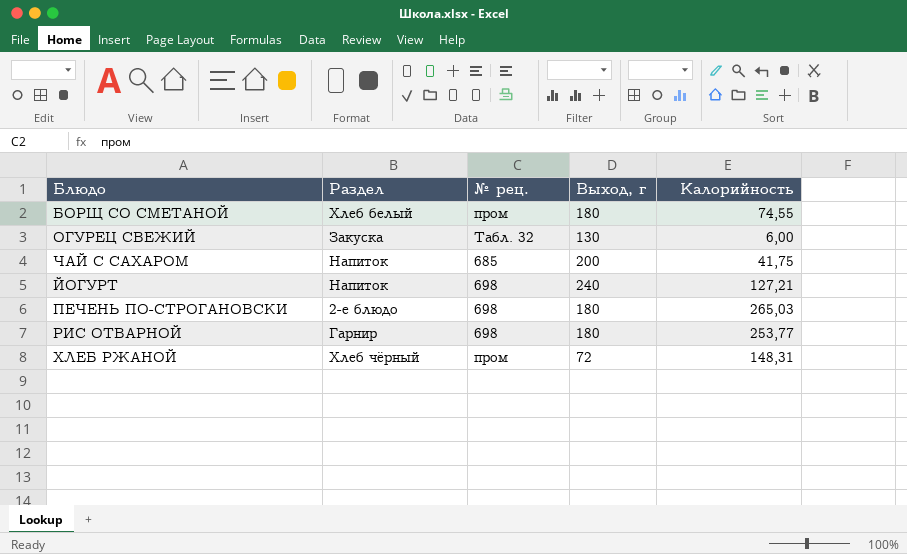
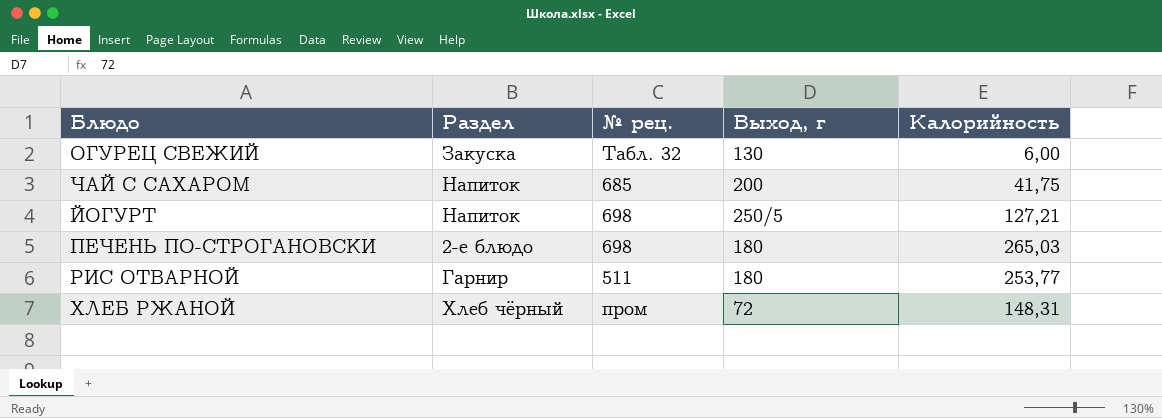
row БОРЩ СО СМЕТАНОЙ: Хлеб белый | пром | 180 | 74,55 -> none
ЙОГУРТ | Выход, г: 240 -> 250/5
РИС ОТВАРНОЙ | № рец.: 698 -> 511

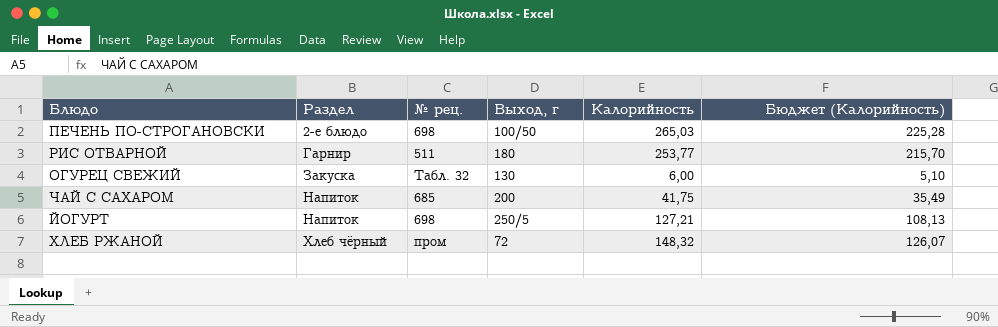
row order: none -> Раздел ascending
column Бюджет (Калорийность) | formula: none -> [Калорийность] * 0,85
ПЕЧЕНЬ ПО-СТРОГАНОВСКИ | Выход, г: 180 -> 100/50
ХЛЕБ РЖАНОЙ | Калорийность: 148,31 -> 148,32

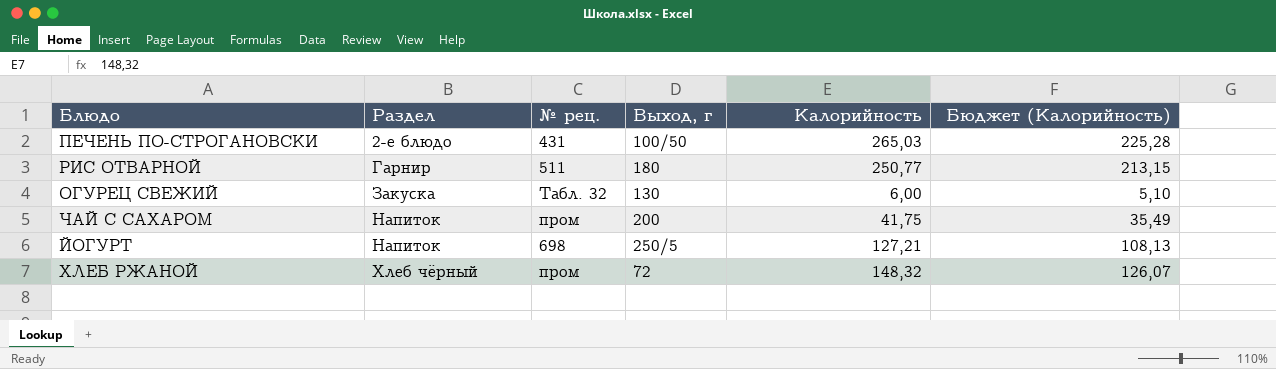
ПЕЧЕНЬ ПО-СТРОГАНОВСКИ | № рец.: 698 -> 431
РИС ОТВАРНОЙ | Калорийность: 253,77 -> 250,77
РИС ОТВАРНОЙ | Бюджет (Калорийность): 215,70 -> 213,15
ЧАЙ С САХАРОМ | № рец.: 685 -> пром

